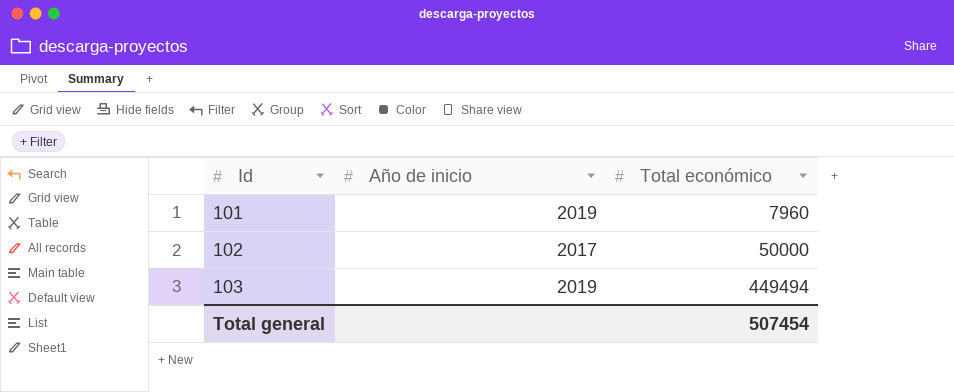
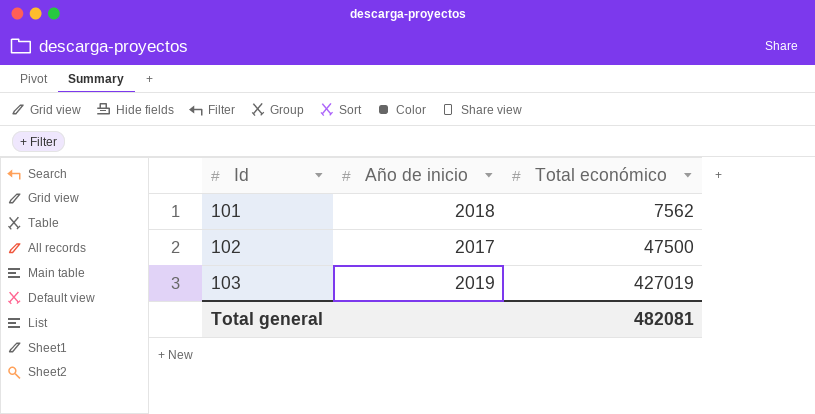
101 | Año de inicio: 2019 -> 2018
101 | Total económico: 7960 -> 7562
102 | Total económico: 50000 -> 47500
103 | Total económico: 449494 -> 427019
Total general | Total económico: 507454 -> 482081

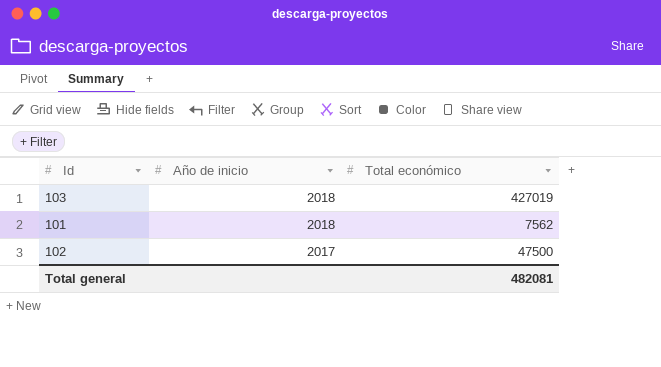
row order: Id ascending -> Año de inicio descending
103 | Año de inicio: 2019 -> 2018

